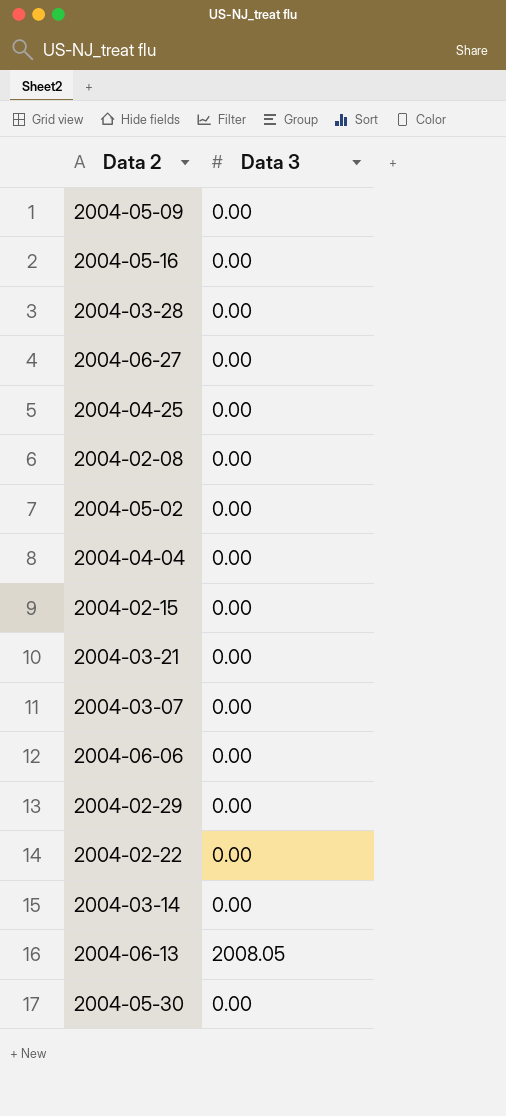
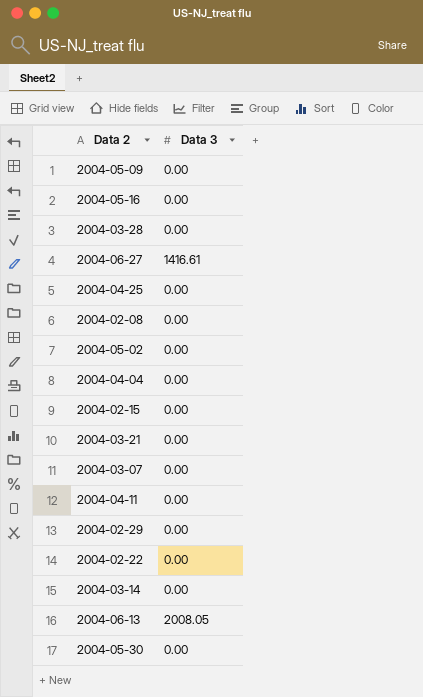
row 2004-06-06: 0.00 -> none
2004-06-27 | Data 3: 0.00 -> 1416.61
row 2004-04-11: none -> 0.00

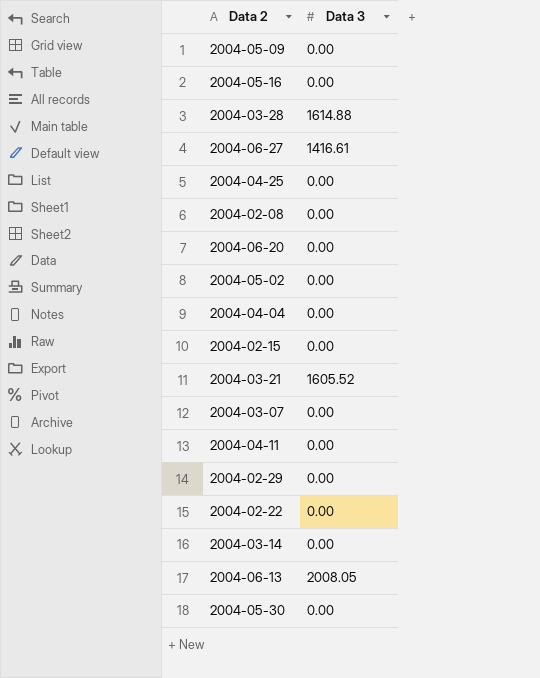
2004-03-28 | Data 3: 0.00 -> 1614.88
row 2004-06-20: none -> 0.00
2004-03-21 | Data 3: 0.00 -> 1605.52

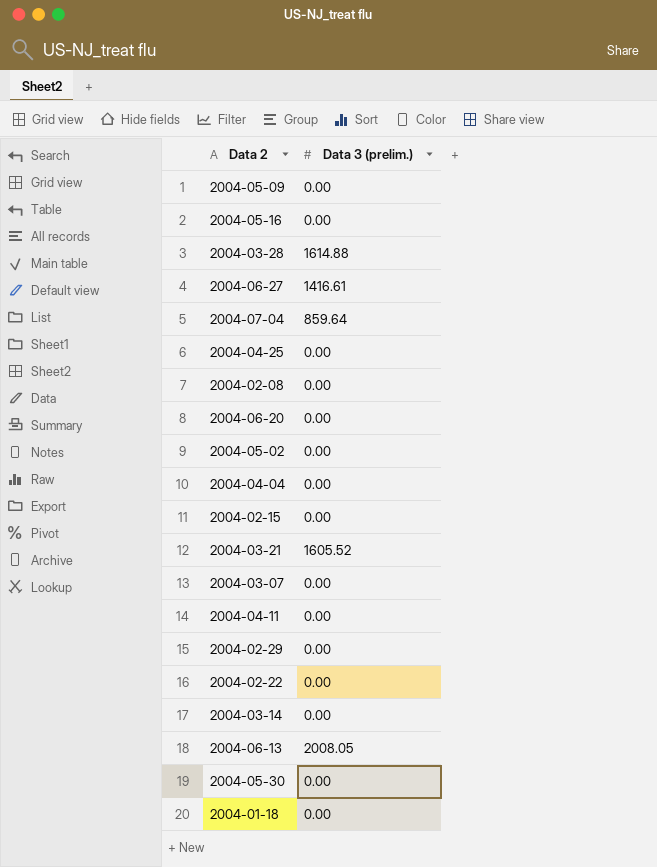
column name: Data 3 -> Data 3 (prelim.)
row 2004-07-04: none -> 859.64
row 2004-01-18: none -> 0.00

